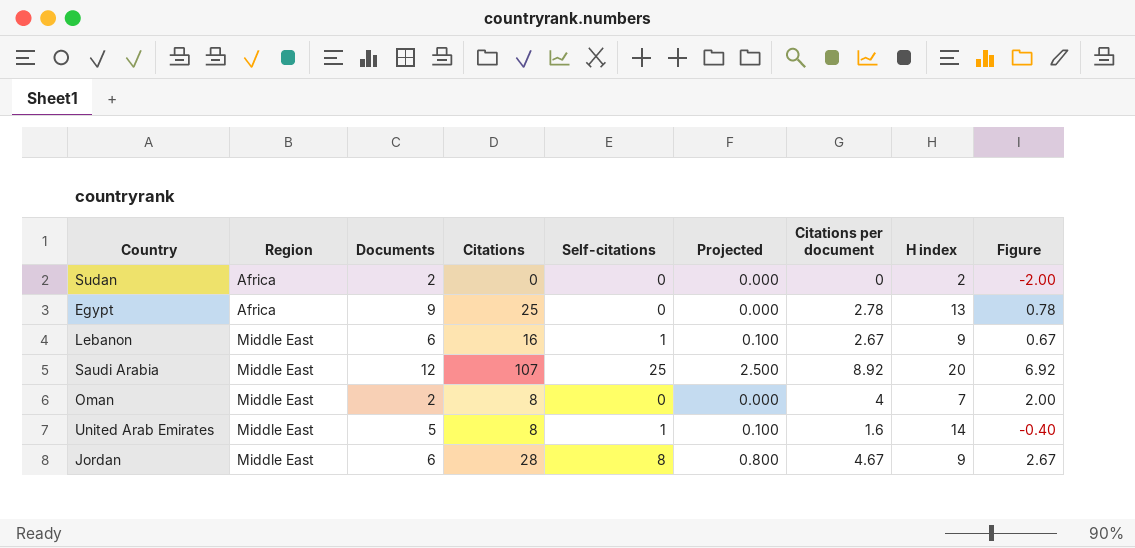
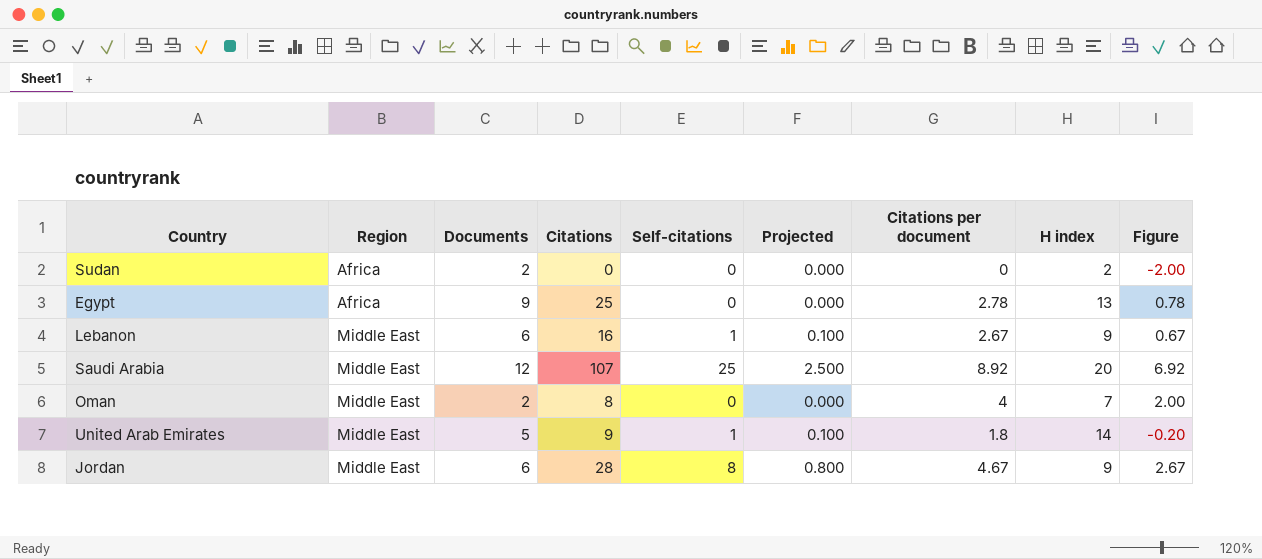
United Arab Emirates | Citations: 8 -> 9
United Arab Emirates | Citations per document: 1.6 -> 1.8
United Arab Emirates | Figure: -0.40 -> -0.20

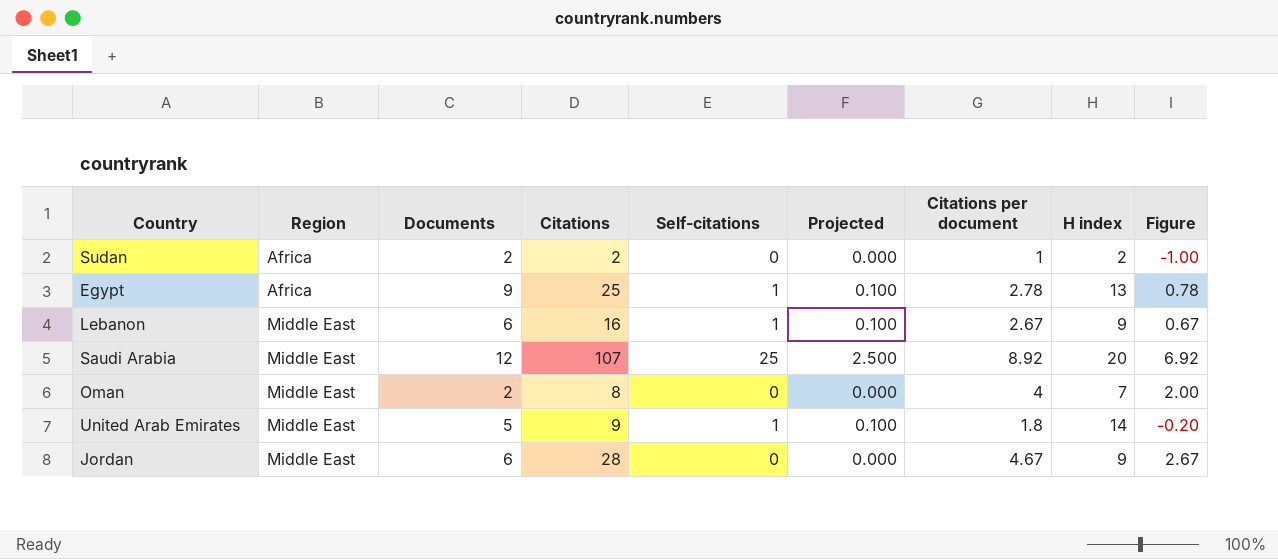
Sudan | Citations: 0 -> 2
Sudan | Citations per document: 0 -> 1
Sudan | Figure: -2.00 -> -1.00
Egypt | Self-citations: 0 -> 1
Egypt | Projected: 0.000 -> 0.100
Jordan | Self-citations: 8 -> 0
Jordan | Projected: 0.800 -> 0.000

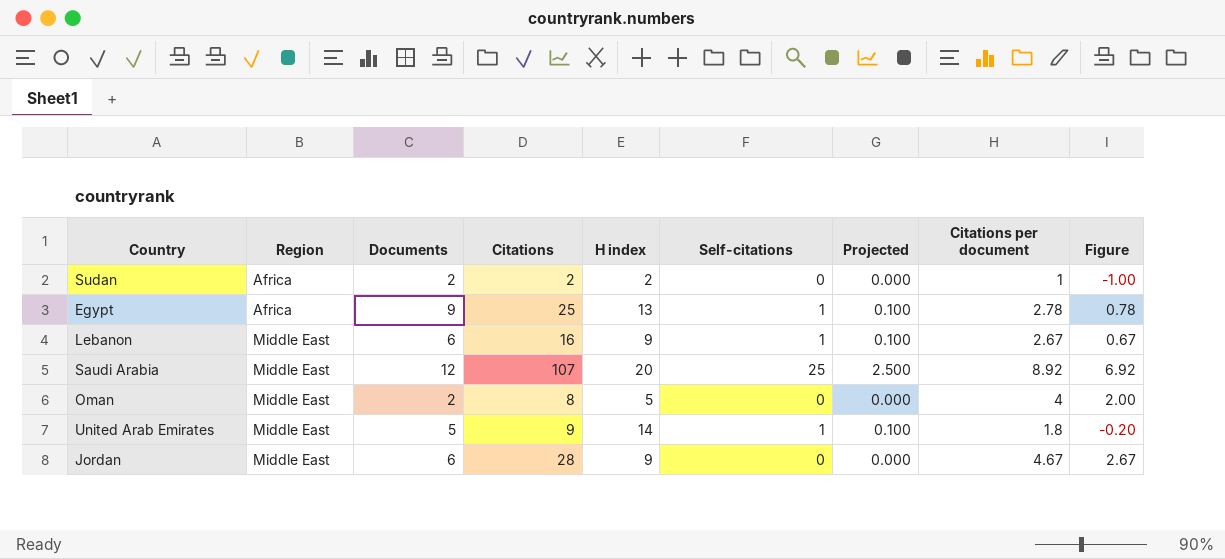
column H index | position: 8 -> 5
Oman | H index: 7 -> 5

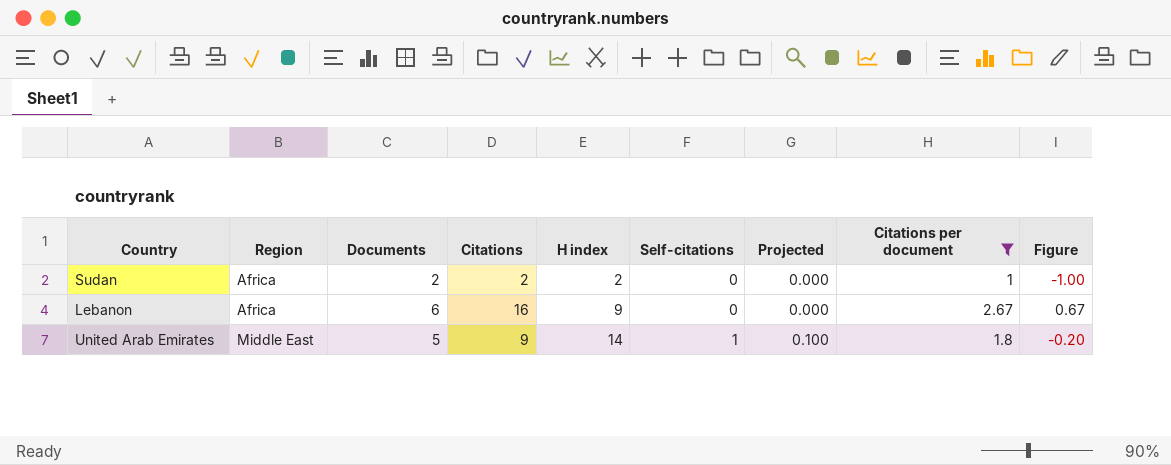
filter: none -> Citations per document <= 2.67
Lebanon | Region: Middle East -> Africa
Lebanon | Self-citations: 1 -> 0
Lebanon | Projected: 0.100 -> 0.000

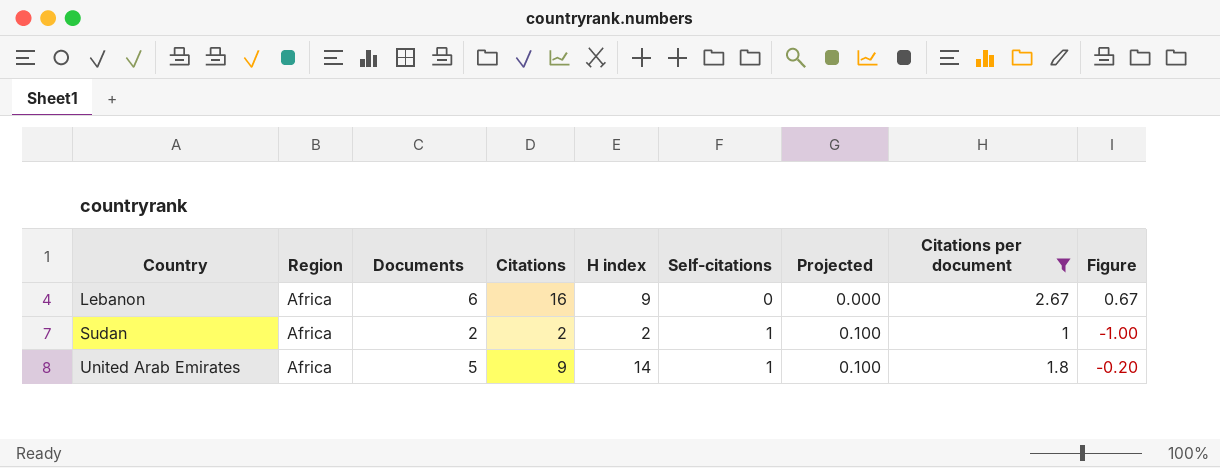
row order: Region ascending -> Country ascending
Sudan | Self-citations: 0 -> 1
Sudan | Projected: 0.000 -> 0.100
United Arab Emirates | Region: Middle East -> Africa

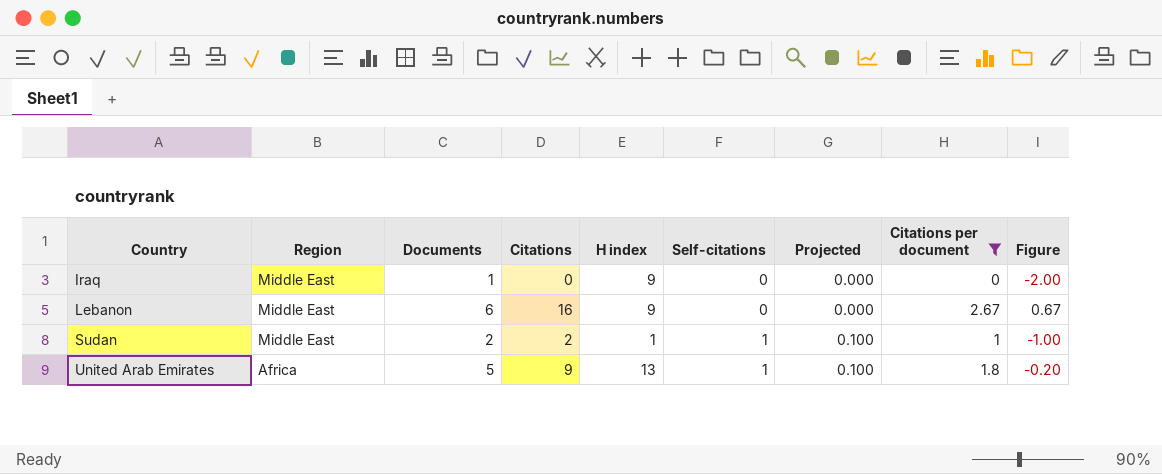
row Iraq: none -> Middle East | 1 | 0 | 9 | 0 | 0.000 | 0 | -2.00
Lebanon | Region: Africa -> Middle East
Sudan | Region: Africa -> Middle East
Sudan | H index: 2 -> 1
United Arab Emirates | H index: 14 -> 13

